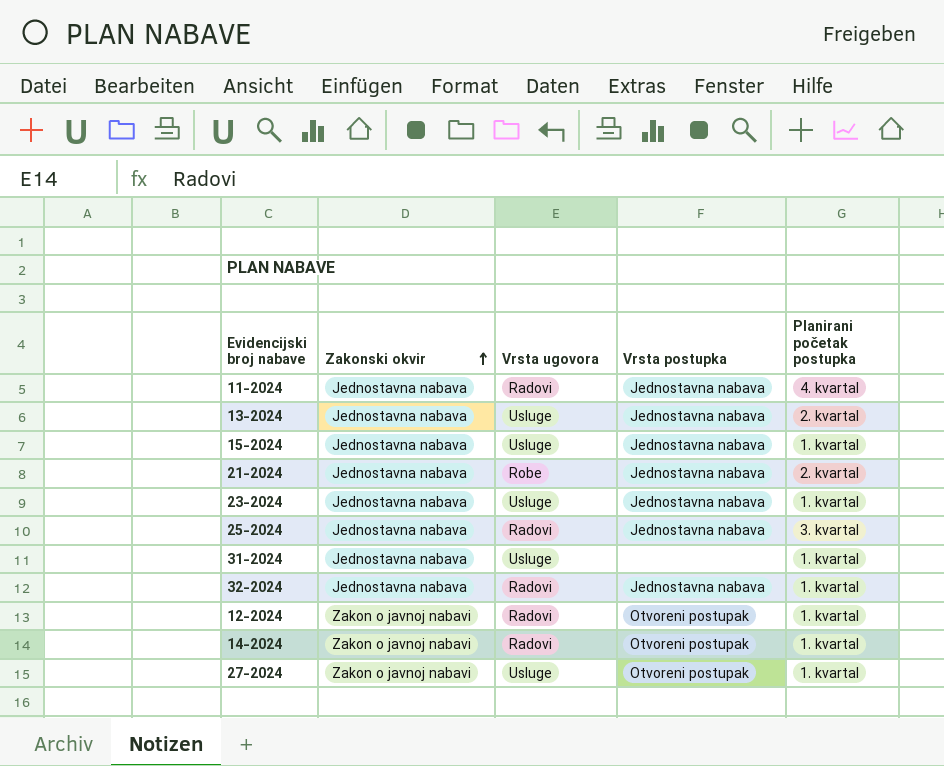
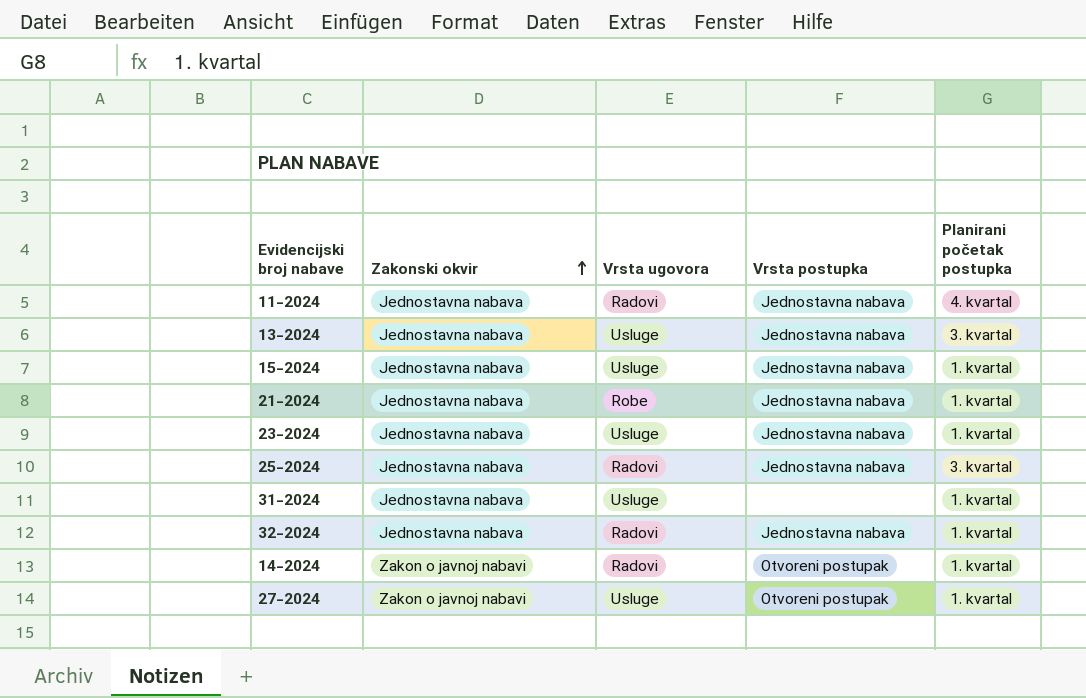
row 12-2024: Zakon o javnoj nabavi | Radovi | Otvoreni postupak | 1. kvartal -> none
13-2024 | Planirani početak postupka: 2. kvartal -> 3. kvartal
21-2024 | Planirani početak postupka: 2. kvartal -> 1. kvartal

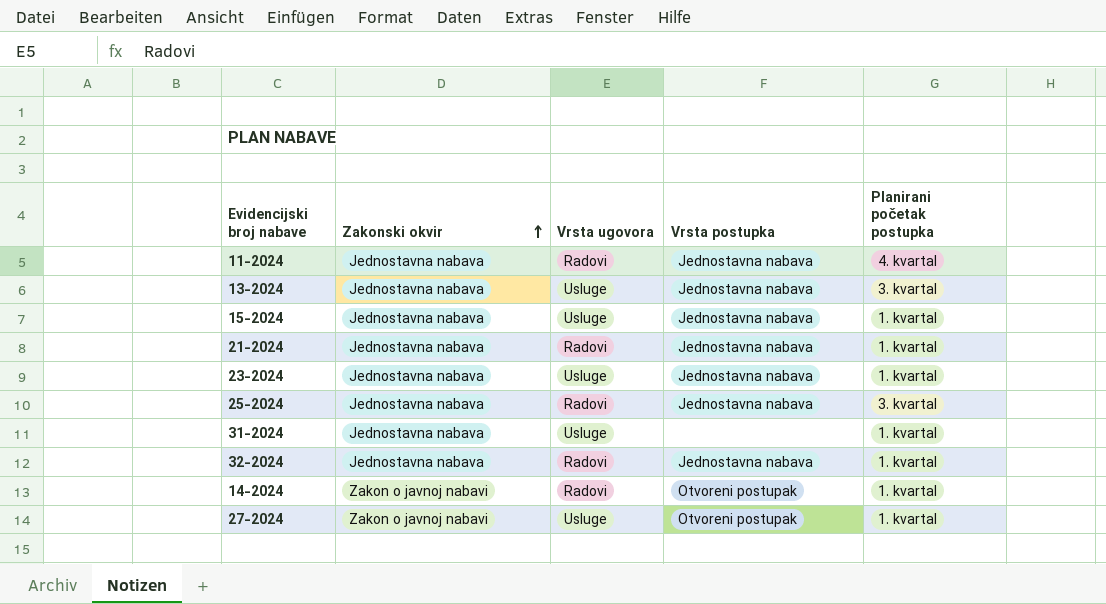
21-2024 | Vrsta ugovora: Robe -> Radovi

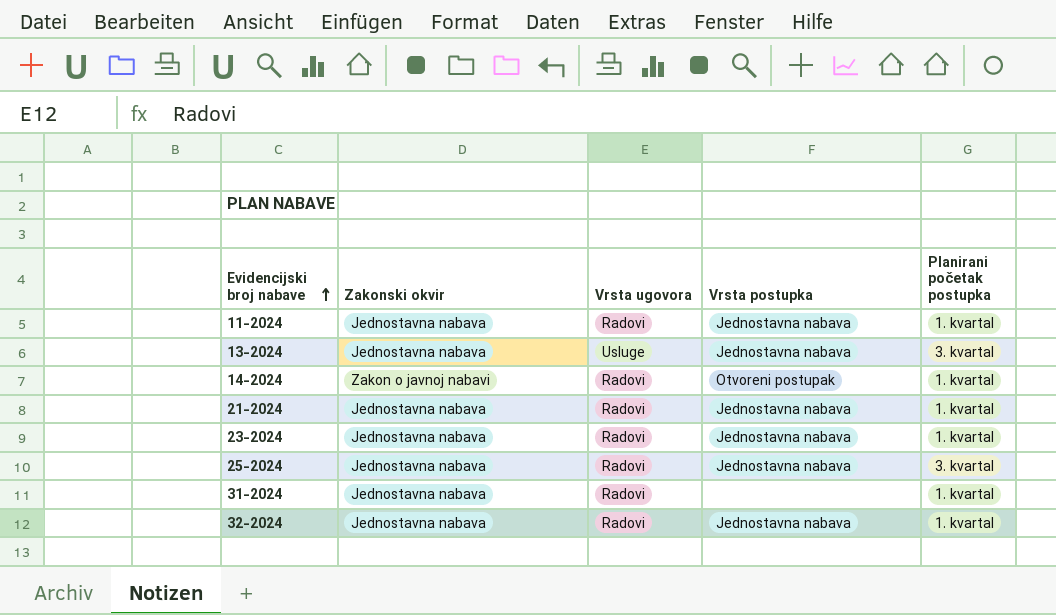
row order: Zakonski okvir ascending -> Evidencijski broj nabave ascending
row 15-2024: Jednostavna nabava | Usluge | Jednostavna nabava | 1. kvartal -> none
row 27-2024: Zakon o javnoj nabavi | Usluge | Otvoreni postupak | 1. kvartal -> none
11-2024 | Planirani početak postupka: 4. kvartal -> 1. kvartal
23-2024 | Vrsta ugovora: Usluge -> Radovi
31-2024 | Vrsta ugovora: Usluge -> Radovi

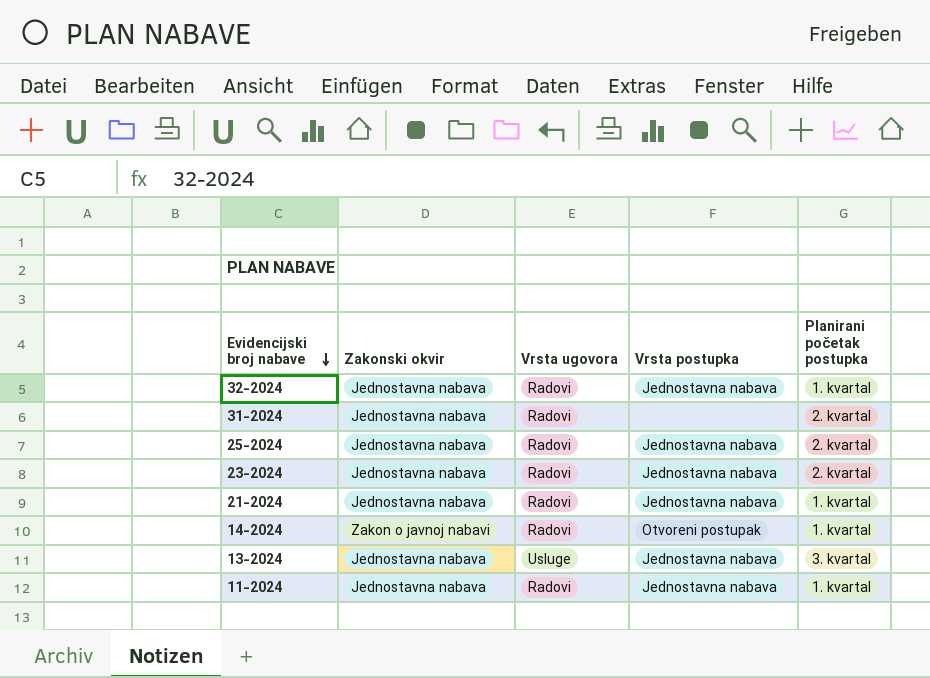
row order: Evidencijski broj nabave ascending -> Evidencijski broj nabave descending
31-2024 | Planirani početak postupka: 1. kvartal -> 2. kvartal
25-2024 | Planirani početak postupka: 3. kvartal -> 2. kvartal
23-2024 | Planirani početak postupka: 1. kvartal -> 2. kvartal

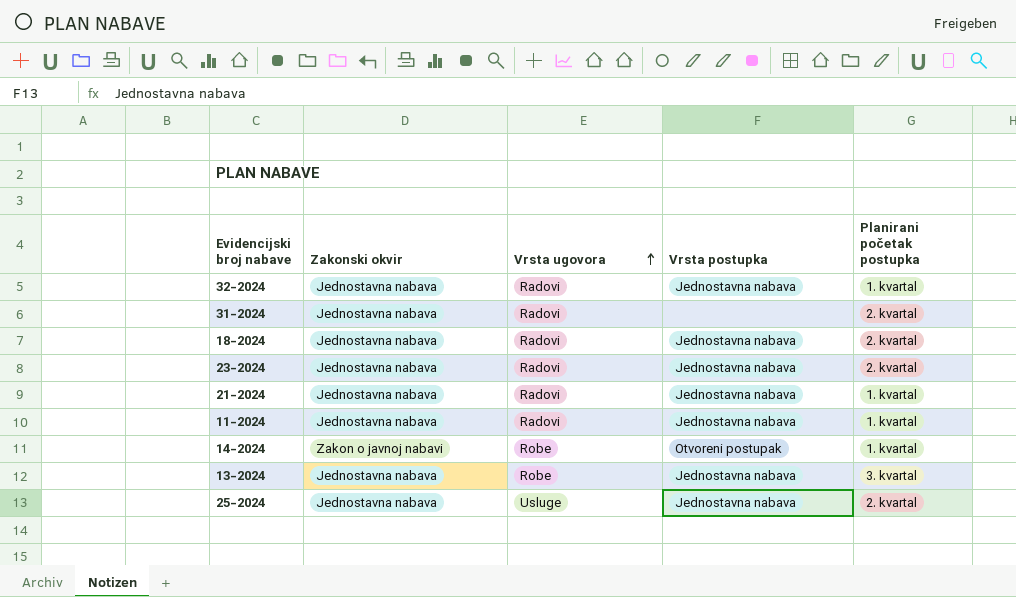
row order: Evidencijski broj nabave descending -> Vrsta ugovora ascending
row 18-2024: none -> Jednostavna nabava | Radovi | Jednostavna nabava | 2. kvartal
14-2024 | Vrsta ugovora: Radovi -> Robe
13-2024 | Vrsta ugovora: Usluge -> Robe
25-2024 | Vrsta ugovora: Radovi -> Usluge

